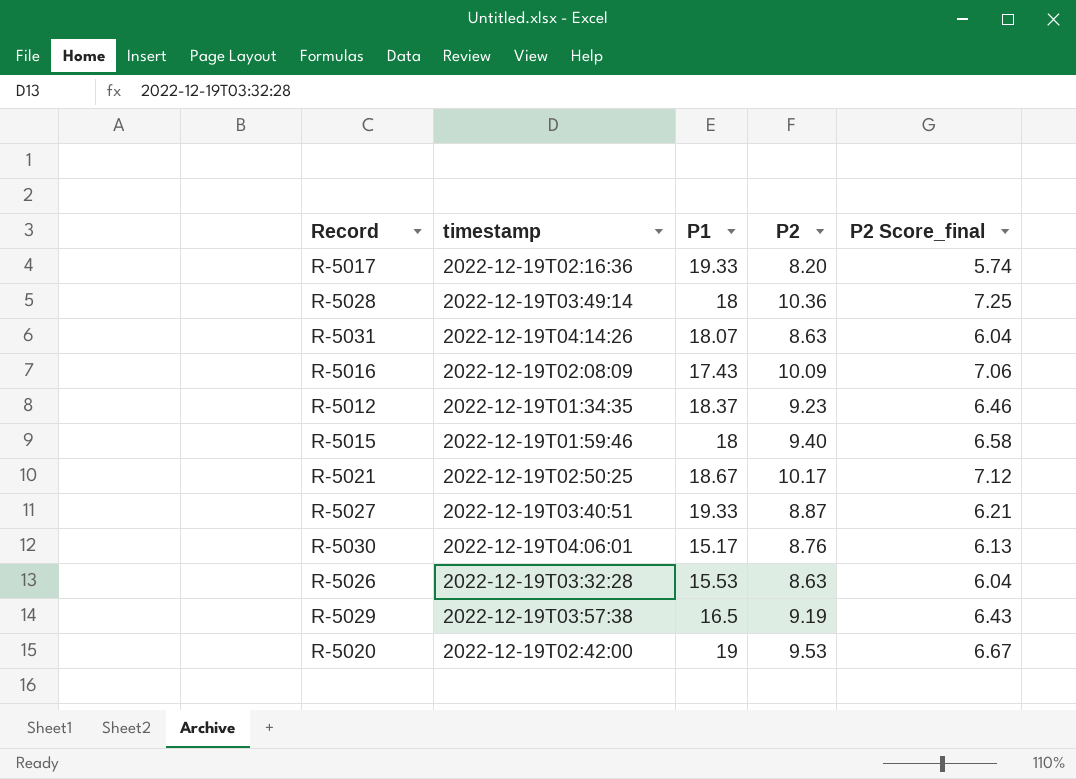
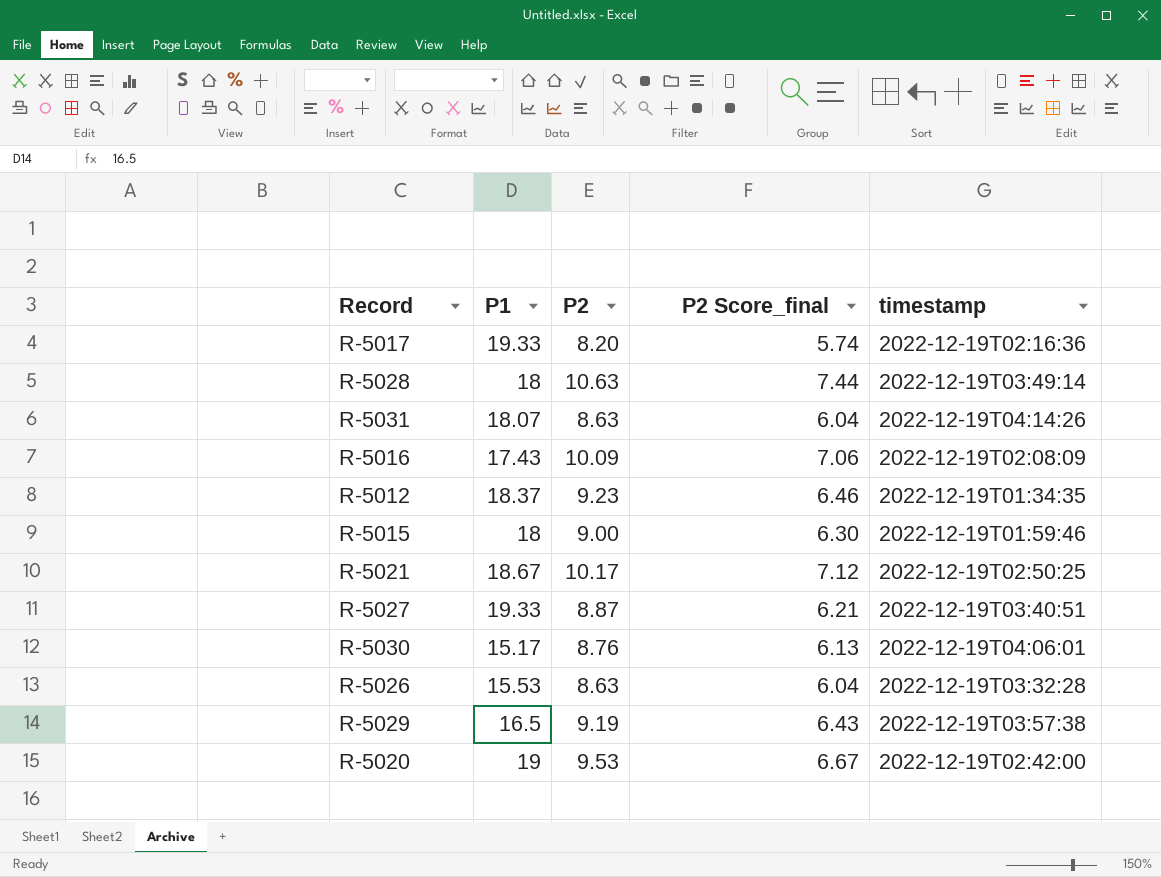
column timestamp | position: 2 -> 5
R-5028 | P2: 10.36 -> 10.63
R-5028 | P2 Score_final: 7.25 -> 7.44
R-5015 | P2: 9.40 -> 9.00
R-5015 | P2 Score_final: 6.58 -> 6.30

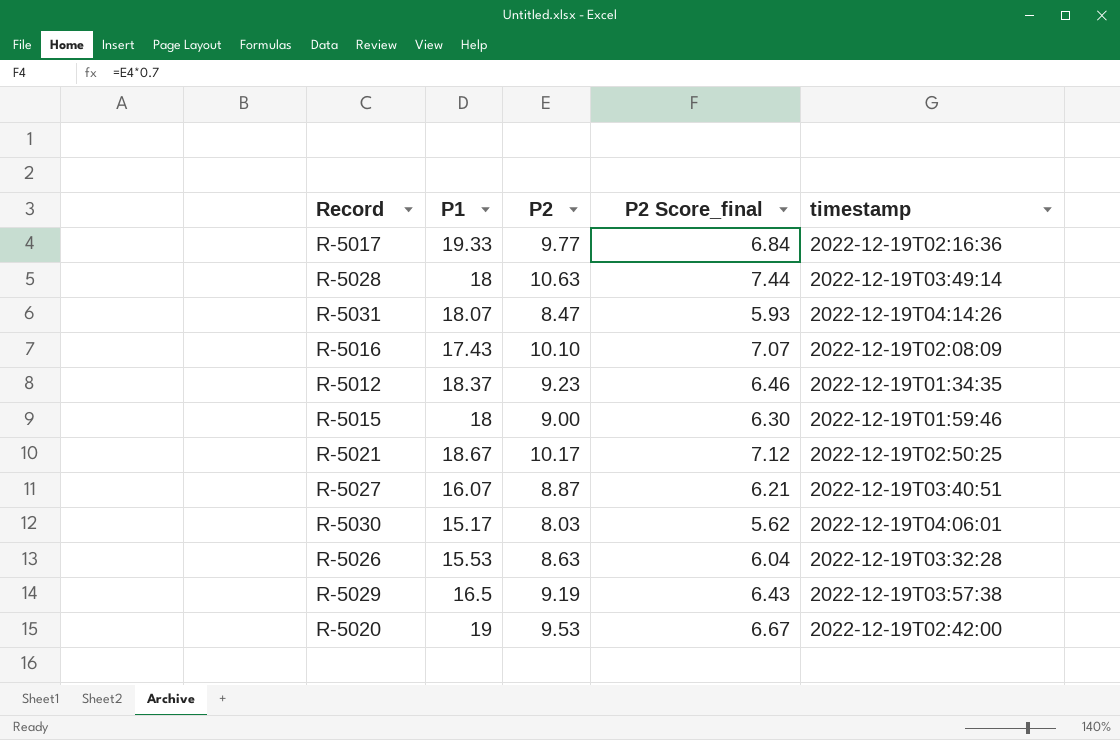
R-5017 | P2: 8.20 -> 9.77
R-5017 | P2 Score_final: 5.74 -> 6.84
R-5031 | P2: 8.63 -> 8.47
R-5031 | P2 Score_final: 6.04 -> 5.93
R-5016 | P2: 10.09 -> 10.10
R-5016 | P2 Score_final: 7.06 -> 7.07
R-5027 | P1: 19.33 -> 16.07
R-5030 | P2: 8.76 -> 8.03
R-5030 | P2 Score_final: 6.13 -> 5.62

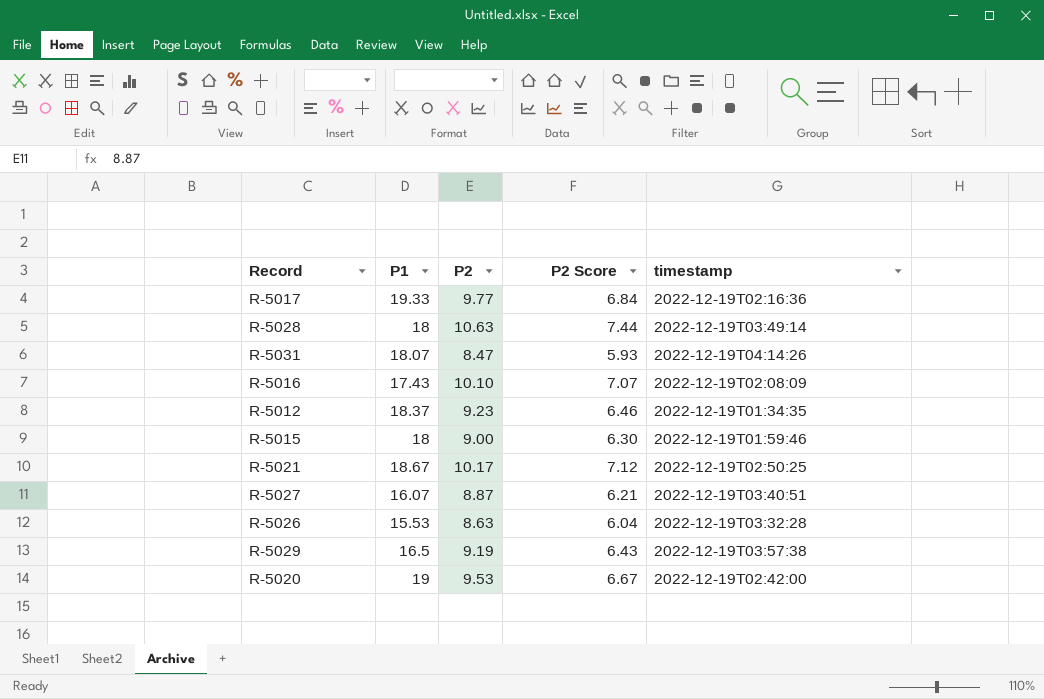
column name: P2 Score_final -> P2 Score
row R-5030: 15.17 | 8.03 | 5.62 | 2022-12-19T04:06:01 -> none

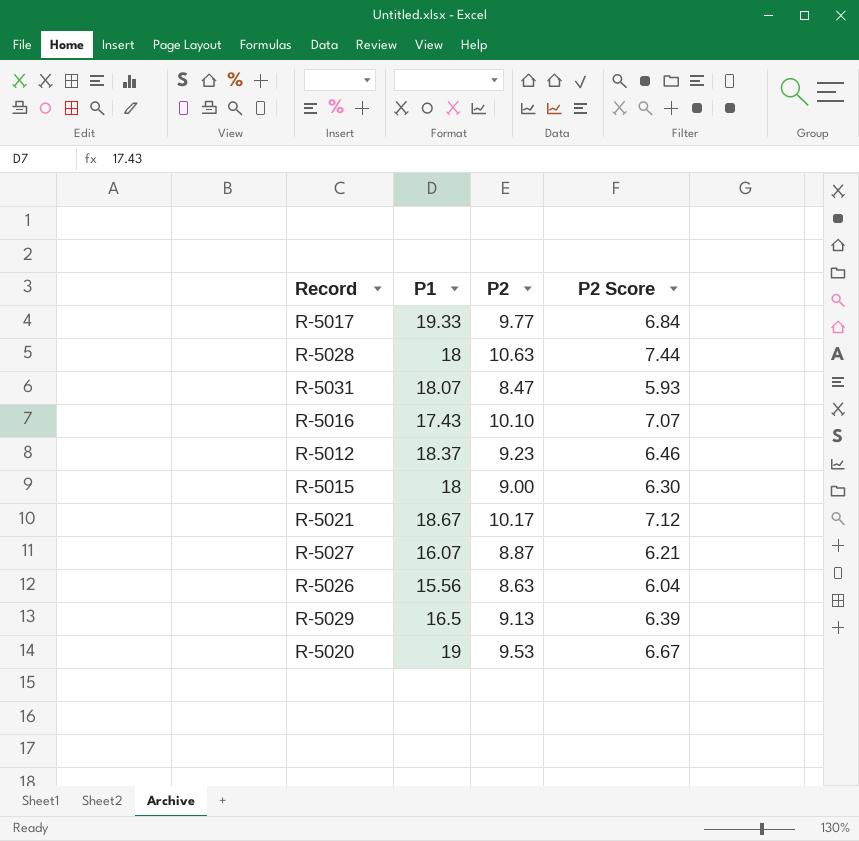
column timestamp | position: 5 -> none
R-5026 | P1: 15.53 -> 15.56
R-5029 | P2: 9.19 -> 9.13
R-5029 | P2 Score: 6.43 -> 6.39

